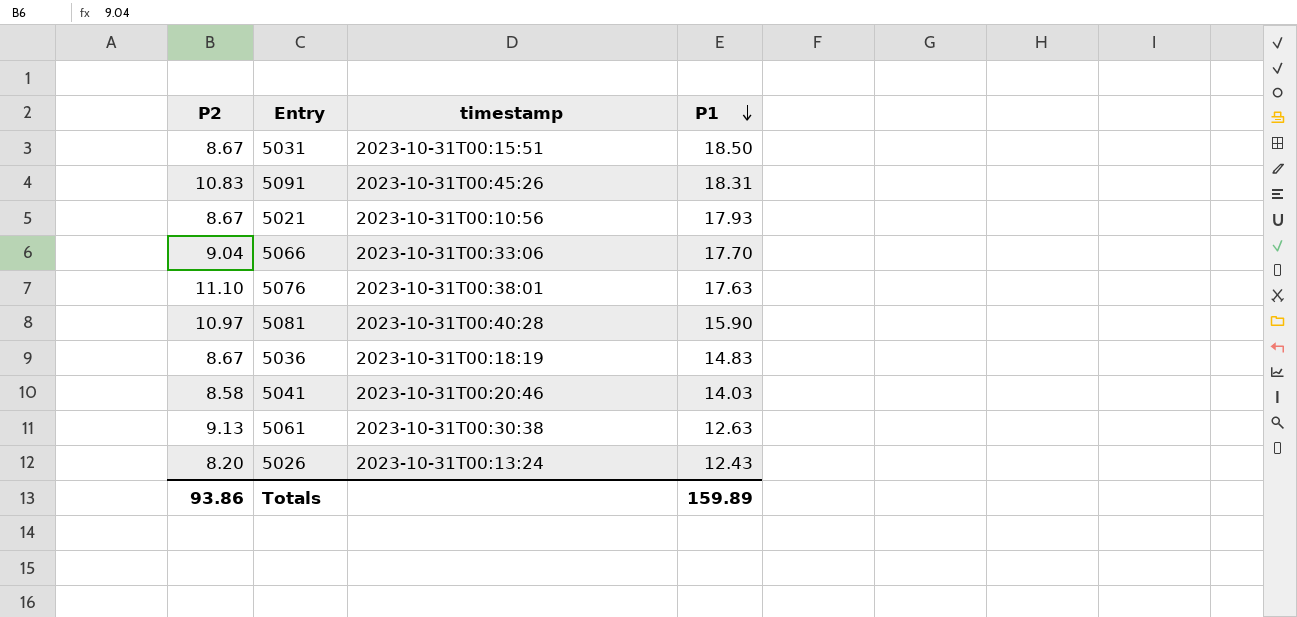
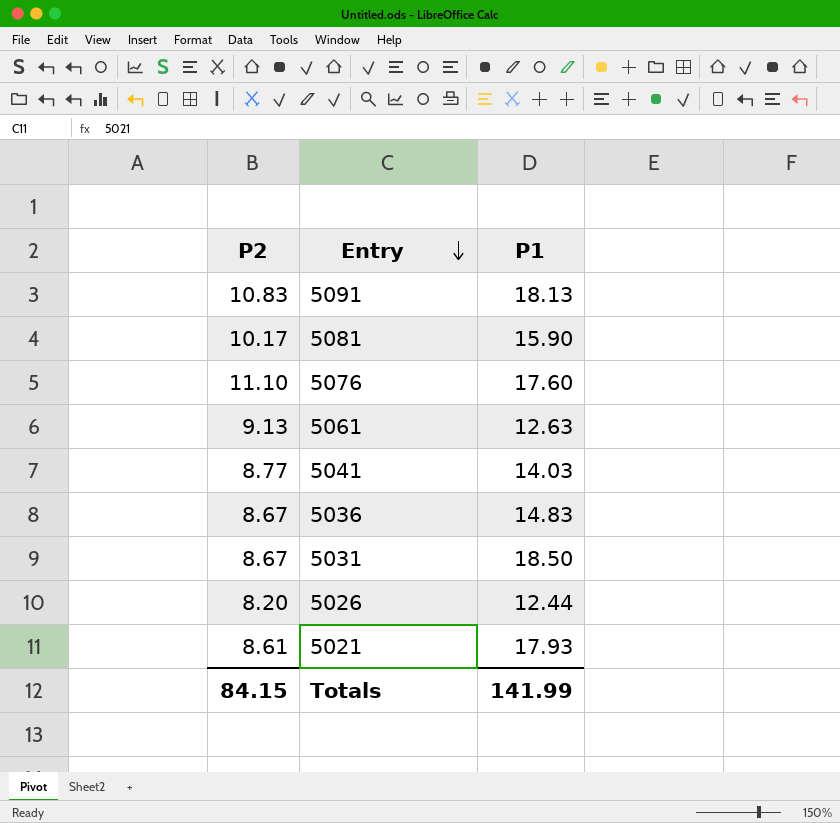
row order: P1 descending -> Entry descending
column timestamp | position: 3 -> none
row 5066: 9.04 | 2023-10-31T00:33:06 | 17.70 -> none
5091 | P1: 18.31 -> 18.13
5081 | P2: 10.97 -> 10.17
5076 | P1: 17.63 -> 17.60
5041 | P2: 8.58 -> 8.77
5026 | P1: 12.43 -> 12.44
5021 | P2: 8.67 -> 8.61
Totals | P2: 93.86 -> 84.15
Totals | P1: 159.89 -> 141.99

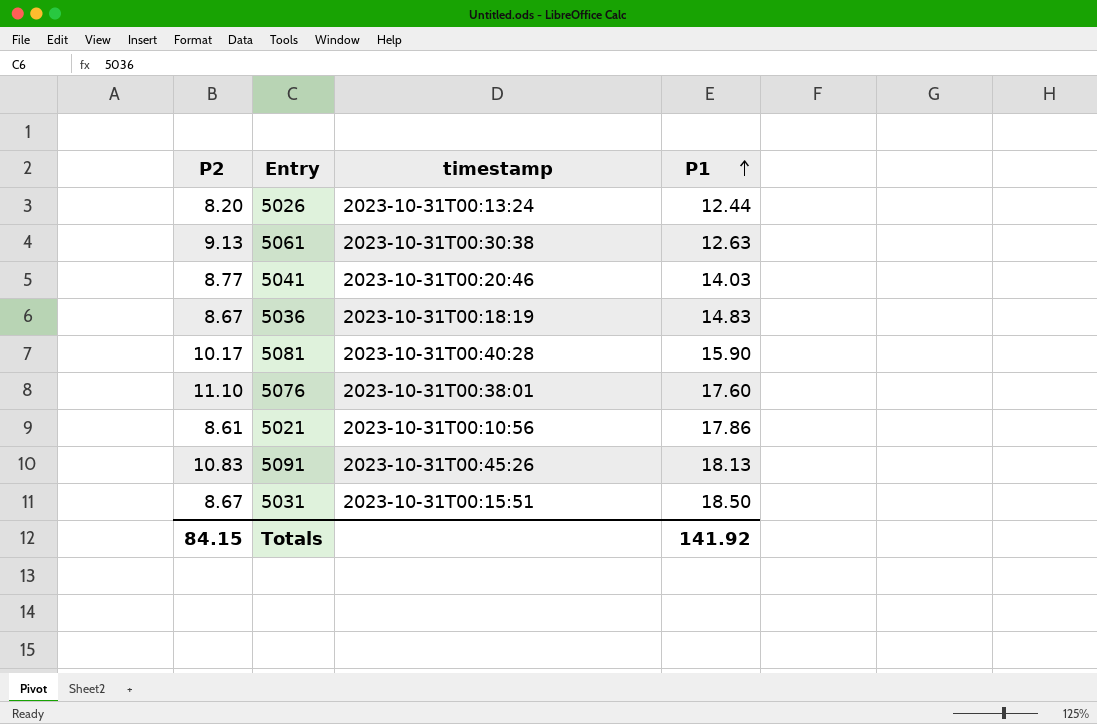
row order: Entry descending -> P1 ascending
column timestamp | position: none -> 3
5021 | P1: 17.93 -> 17.86
Totals | P1: 141.99 -> 141.92

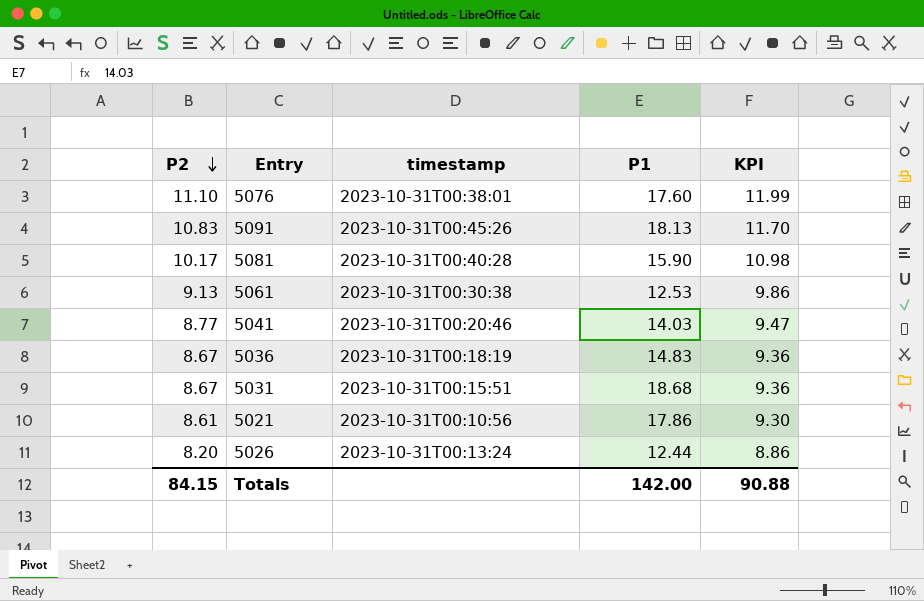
row order: P1 ascending -> P2 descending
column KPI | formula: none -> [P2] * 1.08
5061 | P1: 12.63 -> 12.53
5031 | P1: 18.50 -> 18.68
Totals | P1: 141.92 -> 142.00

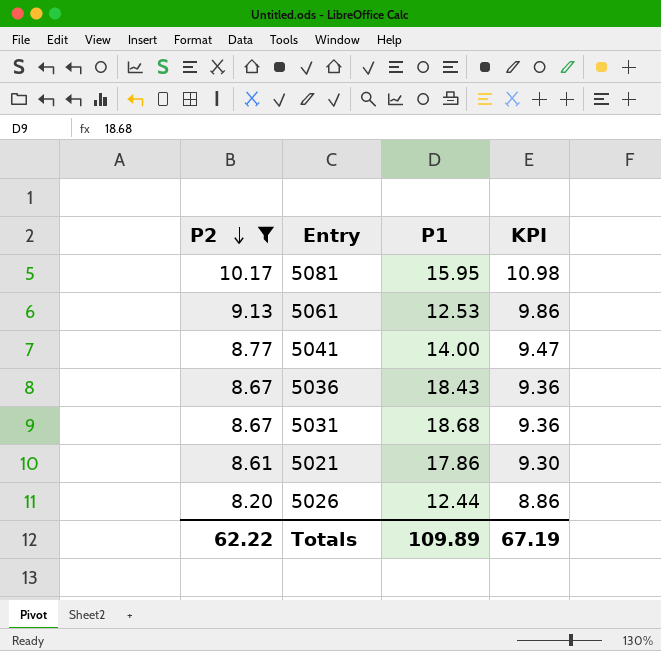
filter: none -> P2 <= 10.17
column timestamp | position: 3 -> none
5081 | P1: 15.90 -> 15.95
5041 | P1: 14.03 -> 14.00
5036 | P1: 14.83 -> 18.43
Totals | P2: 84.15 -> 62.22
Totals | P1: 142.00 -> 109.89
Totals | KPI: 90.88 -> 67.19

